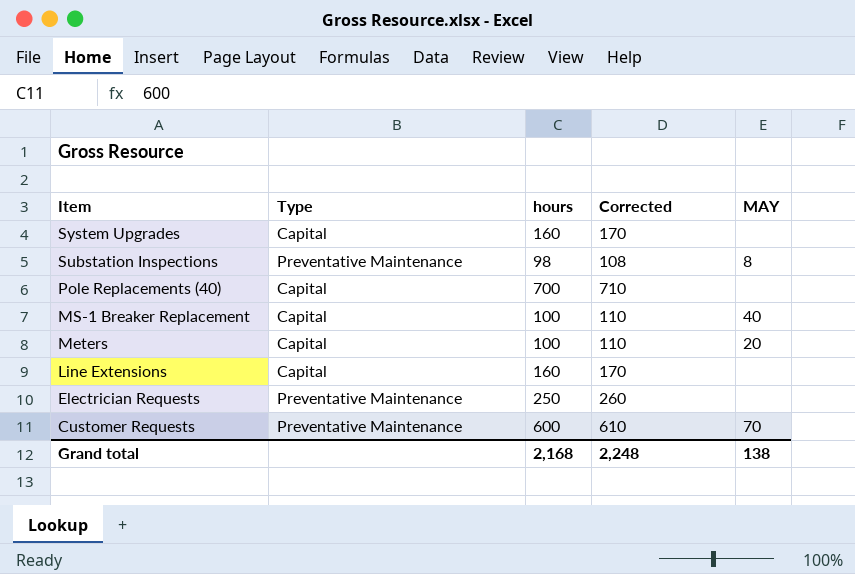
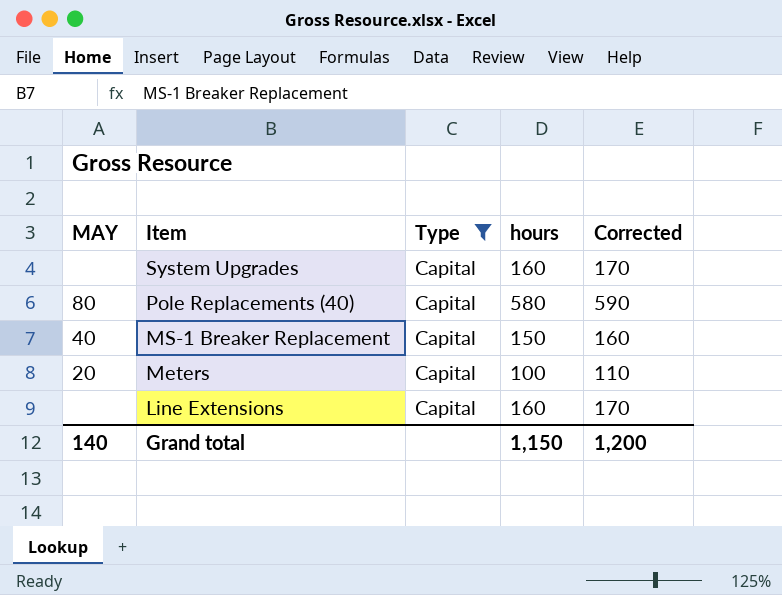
filter: none -> Type = Capital
column MAY | position: 5 -> 1
Pole Replacements (40) | MAY: none -> 80
Pole Replacements (40) | hours: 700 -> 580
Pole Replacements (40) | Corrected: 710 -> 590
MS-1 Breaker Replacement | hours: 100 -> 150
MS-1 Breaker Replacement | Corrected: 110 -> 160
Grand total | MAY: 138 -> 140
Grand total | hours: 2,168 -> 1,150
Grand total | Corrected: 2,248 -> 1,200

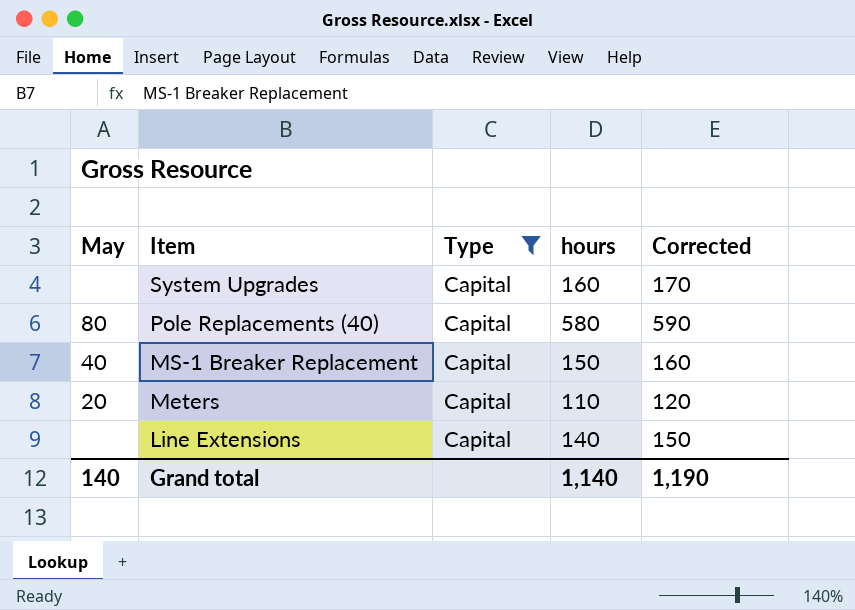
column name: MAY -> May
Meters | hours: 100 -> 110
Meters | Corrected: 110 -> 120
Line Extensions | hours: 160 -> 140
Line Extensions | Corrected: 170 -> 150
Grand total | hours: 1,150 -> 1,140
Grand total | Corrected: 1,200 -> 1,190

